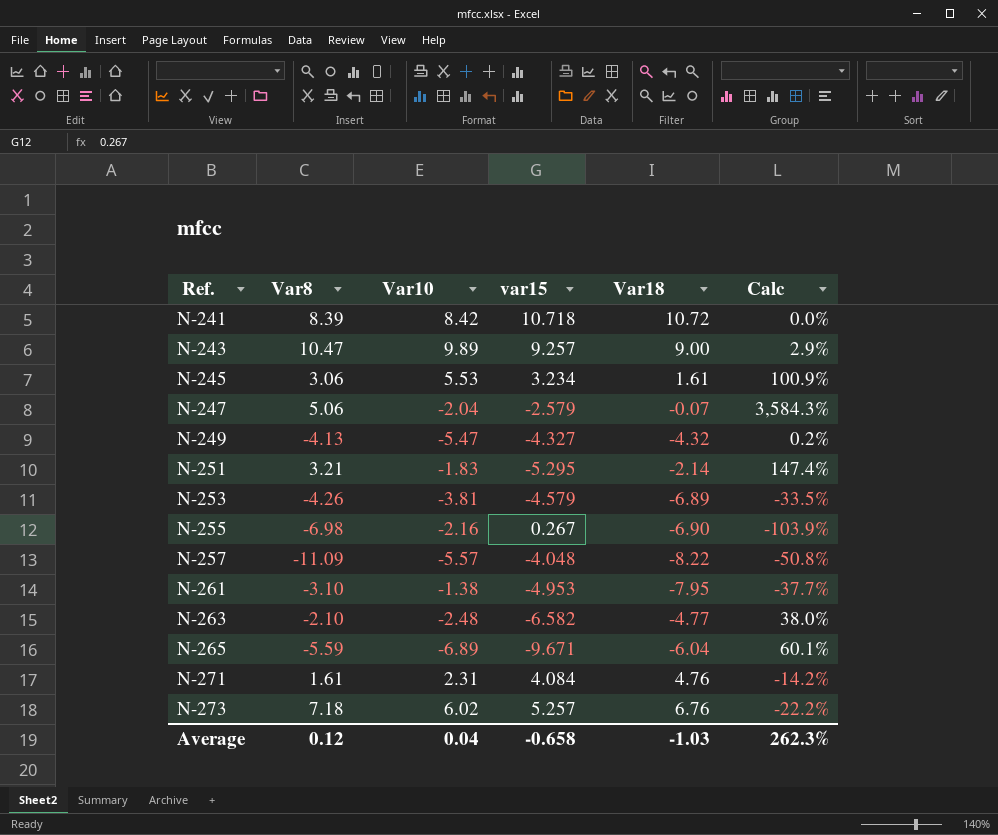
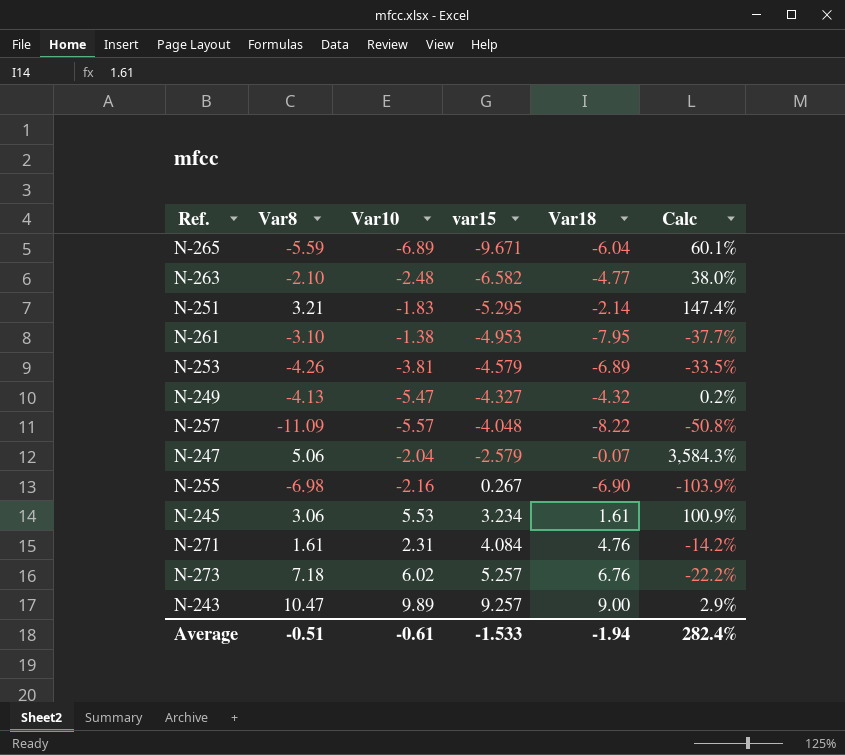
row order: Ref. ascending -> var15 ascending
row N-241: 8.39 | 8.42 | 10.718 | 10.72 | 0.0% -> none
Average | Var8: 0.12 -> -0.51
Average | Var10: 0.04 -> -0.61
Average | var15: -0.658 -> -1.533
Average | Var18: -1.03 -> -1.94
Average | Calc: 262.3% -> 282.4%

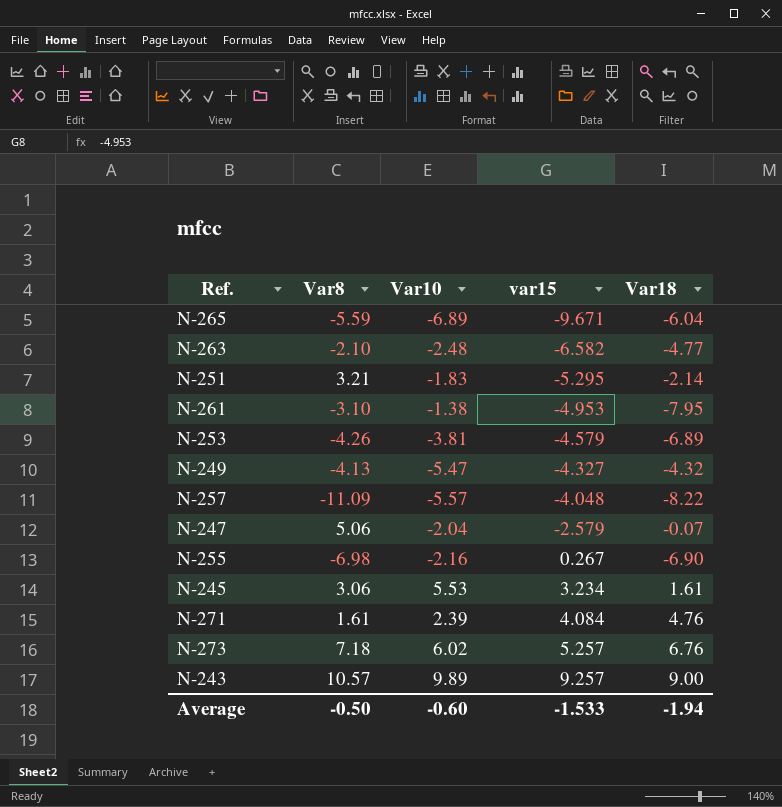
column Calc | formula: ([var15] - [Var18]) / [Var18] -> none
N-271 | Var10: 2.31 -> 2.39
N-243 | Var8: 10.47 -> 10.57
Average | Var8: -0.51 -> -0.50
Average | Var10: -0.61 -> -0.60

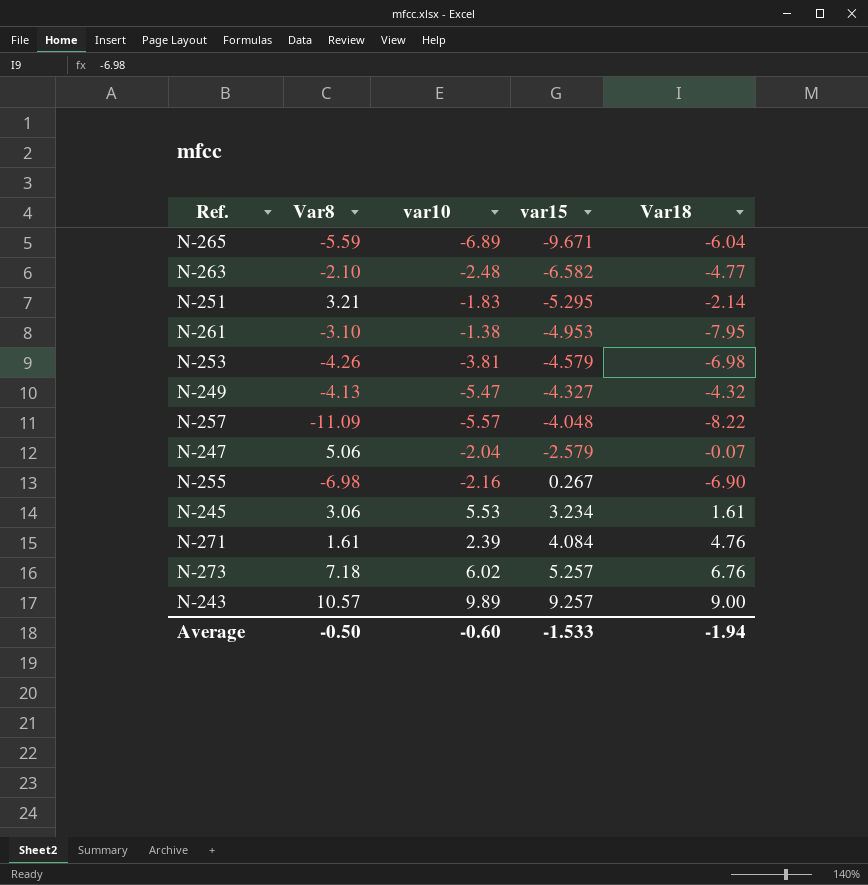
column name: Var10 -> var10
N-253 | Var18: -6.89 -> -6.98

